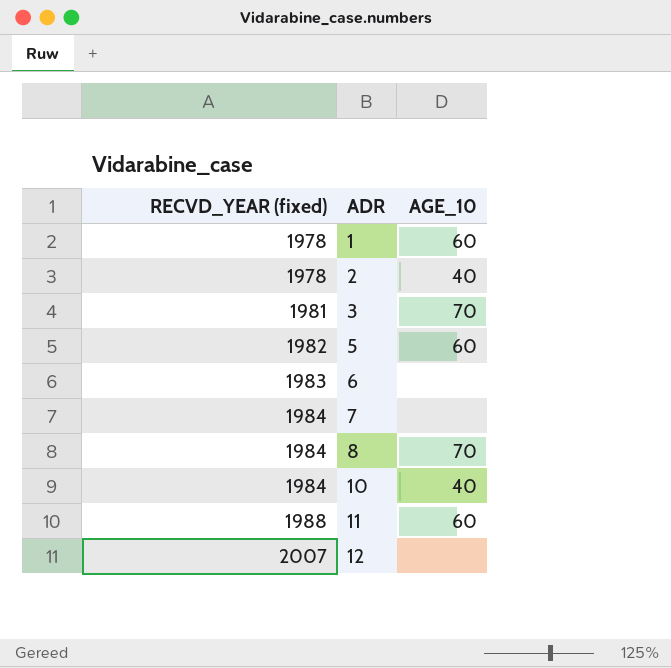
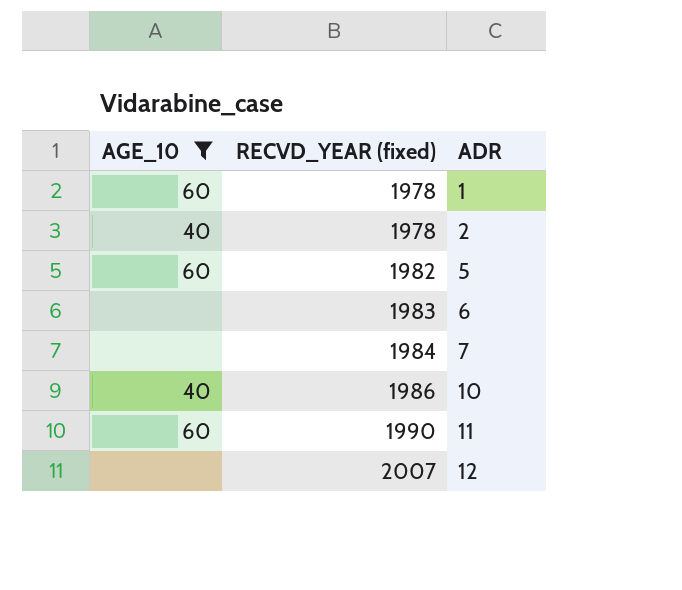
filter: none -> AGE_10 != 70
column AGE_10 | position: 3 -> 1
10 | RECVD_YEAR (fixed): 1984 -> 1986
11 | RECVD_YEAR (fixed): 1988 -> 1990

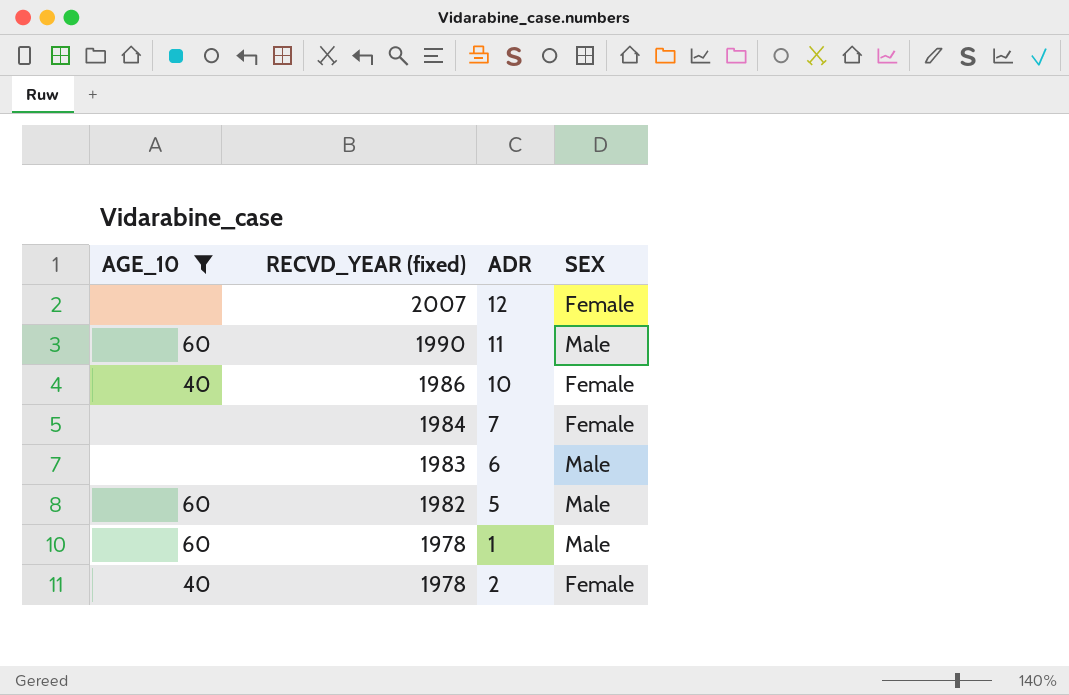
row order: RECVD_YEAR (fixed) ascending -> RECVD_YEAR (fixed) descending
column SEX | position: none -> 4

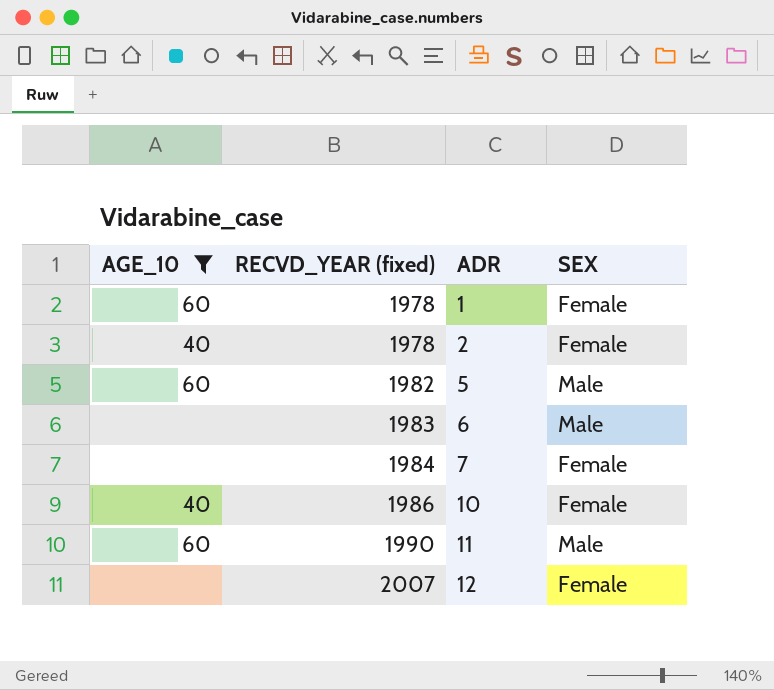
row order: RECVD_YEAR (fixed) descending -> RECVD_YEAR (fixed) ascending
1 | SEX: Male -> Female

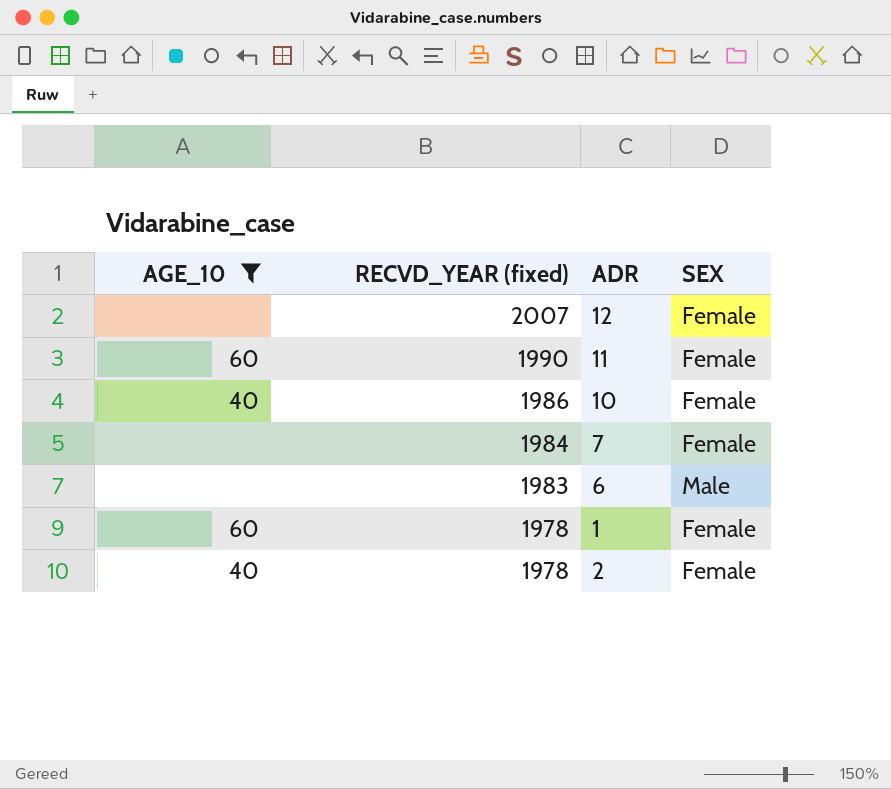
row order: RECVD_YEAR (fixed) ascending -> RECVD_YEAR (fixed) descending
row 5: 60 | 1982 | Male -> none
11 | SEX: Male -> Female

